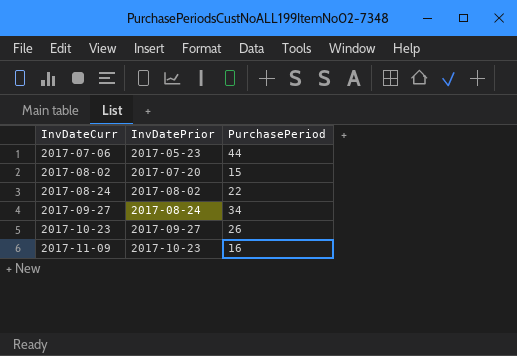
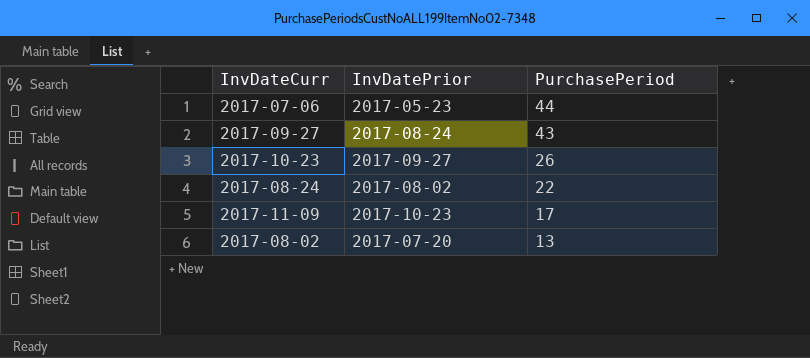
row order: InvDateCurr ascending -> PurchasePeriod descending
2017-09-27 | PurchasePeriod: 34 -> 43
2017-11-09 | PurchasePeriod: 16 -> 17
2017-08-02 | PurchasePeriod: 15 -> 13

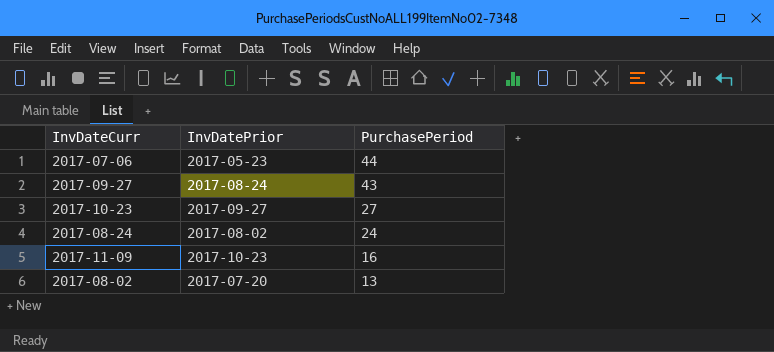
2017-10-23 | PurchasePeriod: 26 -> 27
2017-08-24 | PurchasePeriod: 22 -> 24
2017-11-09 | PurchasePeriod: 17 -> 16

